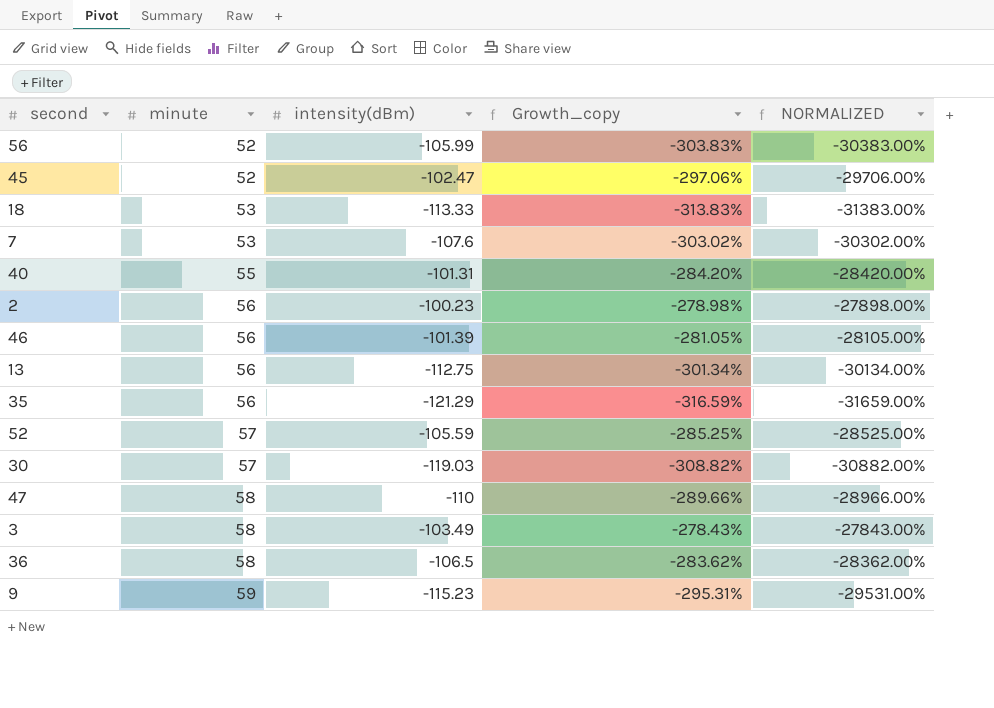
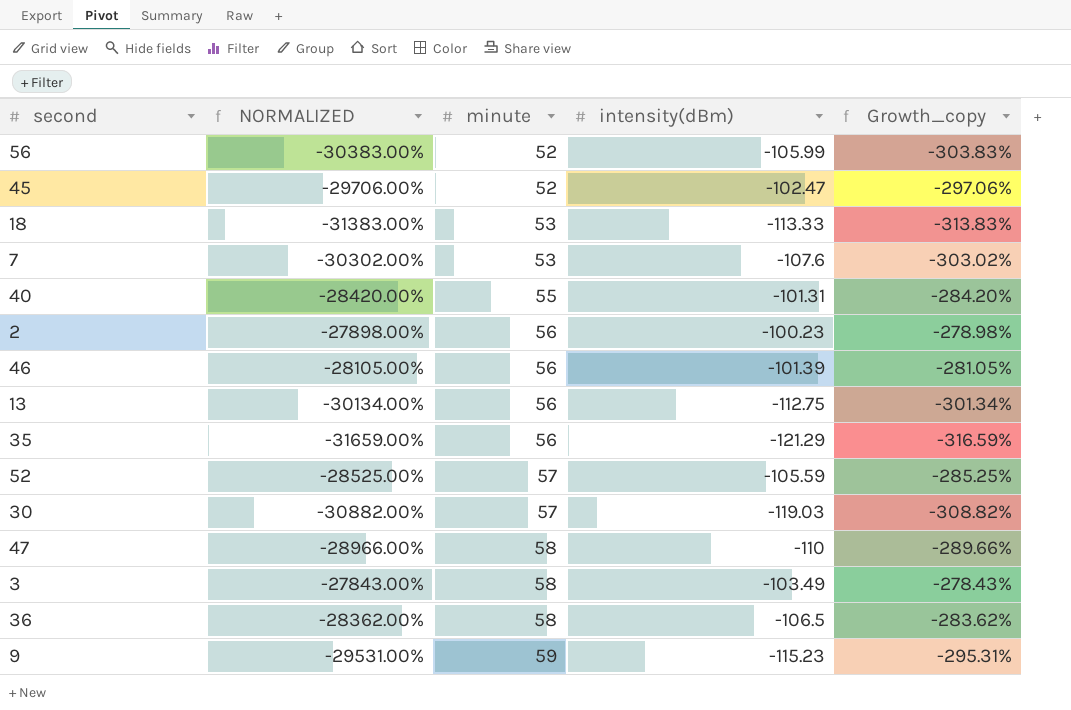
column NORMALIZED | position: 5 -> 2

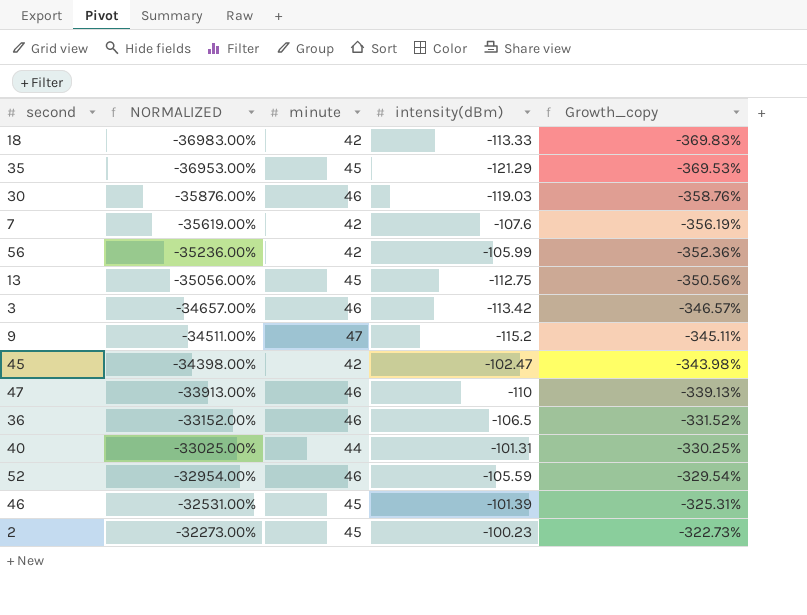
row order: minute ascending -> NORMALIZED ascending
18 | NORMALIZED: -31383.00% -> -36983.00%
18 | minute: 53 -> 42
18 | Growth_copy: -313.83% -> -369.83%
35 | NORMALIZED: -31659.00% -> -36953.00%
35 | minute: 56 -> 45
35 | Growth_copy: -316.59% -> -369.53%
30 | NORMALIZED: -30882.00% -> -35876.00%
30 | minute: 57 -> 46
30 | Growth_copy: -308.82% -> -358.76%
7 | NORMALIZED: -30302.00% -> -35619.00%
7 | minute: 53 -> 42
7 | Growth_copy: -303.02% -> -356.19%
56 | NORMALIZED: -30383.00% -> -35236.00%
56 | minute: 52 -> 42
56 | Growth_copy: -303.83% -> -352.36%
13 | NORMALIZED: -30134.00% -> -35056.00%
13 | minute: 56 -> 45
13 | Growth_copy: -301.34% -> -350.56%
3 | NORMALIZED: -27843.00% -> -34657.00%
3 | minute: 58 -> 46
3 | intensity(dBm): -103.49 -> -113.42
3 | Growth_copy: -278.43% -> -346.57%
9 | NORMALIZED: -29531.00% -> -34511.00%
9 | minute: 59 -> 47
9 | intensity(dBm): -115.23 -> -115.2
9 | Growth_copy: -295.31% -> -345.11%
45 | NORMALIZED: -29706.00% -> -34398.00%
45 | minute: 52 -> 42
45 | Growth_copy: -297.06% -> -343.98%
47 | NORMALIZED: -28966.00% -> -33913.00%
47 | minute: 58 -> 46
47 | Growth_copy: -289.66% -> -339.13%
36 | NORMALIZED: -28362.00% -> -33152.00%
36 | minute: 58 -> 46
36 | Growth_copy: -283.62% -> -331.52%
40 | NORMALIZED: -28420.00% -> -33025.00%
40 | minute: 55 -> 44
40 | Growth_copy: -284.20% -> -330.25%
52 | NORMALIZED: -28525.00% -> -32954.00%
52 | minute: 57 -> 46
52 | Growth_copy: -285.25% -> -329.54%
46 | NORMALIZED: -28105.00% -> -32531.00%
46 | minute: 56 -> 45
46 | Growth_copy: -281.05% -> -325.31%
2 | NORMALIZED: -27898.00% -> -32273.00%
2 | minute: 56 -> 45
2 | Growth_copy: -278.98% -> -322.73%

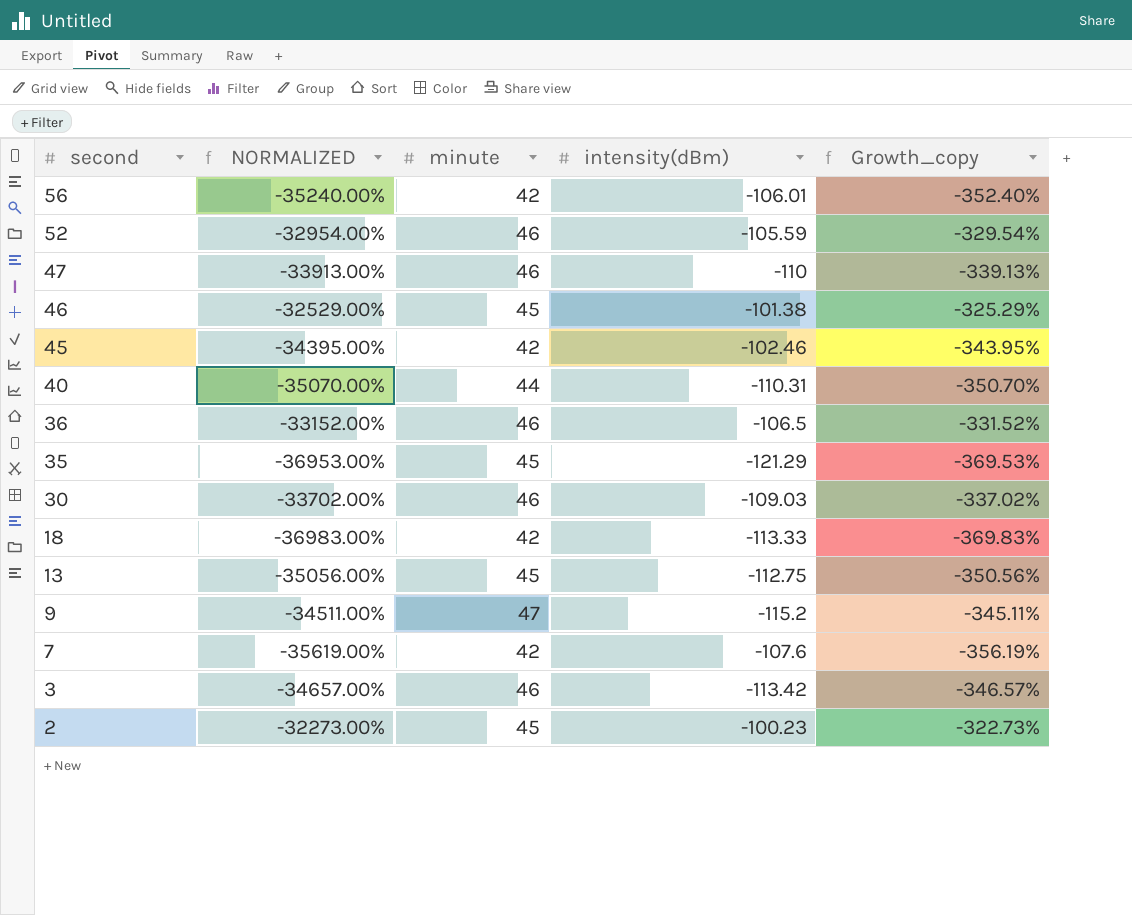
row order: NORMALIZED ascending -> second descending
56 | NORMALIZED: -35236.00% -> -35240.00%
56 | intensity(dBm): -105.99 -> -106.01
56 | Growth_copy: -352.36% -> -352.40%
46 | NORMALIZED: -32531.00% -> -32529.00%
46 | intensity(dBm): -101.39 -> -101.38
46 | Growth_copy: -325.31% -> -325.29%
45 | NORMALIZED: -34398.00% -> -34395.00%
45 | intensity(dBm): -102.47 -> -102.46
45 | Growth_copy: -343.98% -> -343.95%
40 | NORMALIZED: -33025.00% -> -35070.00%
40 | intensity(dBm): -101.31 -> -110.31
40 | Growth_copy: -330.25% -> -350.70%
30 | NORMALIZED: -35876.00% -> -33702.00%
30 | intensity(dBm): -119.03 -> -109.03
30 | Growth_copy: -358.76% -> -337.02%

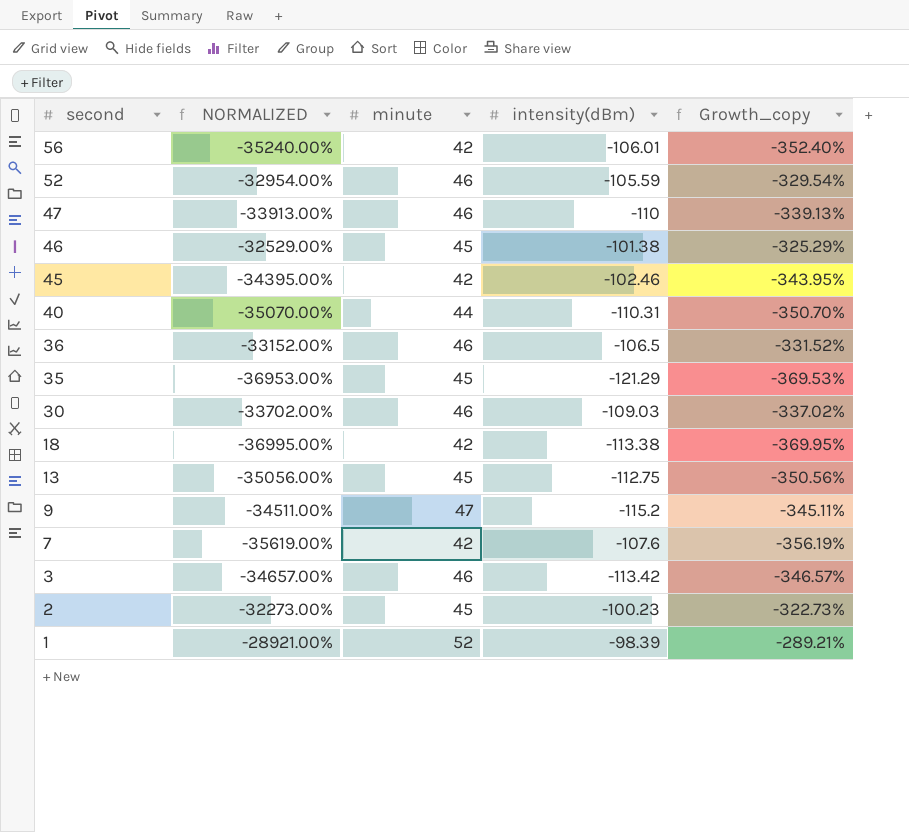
18 | NORMALIZED: -36983.00% -> -36995.00%
18 | intensity(dBm): -113.33 -> -113.38
18 | Growth_copy: -369.83% -> -369.95%
row 1: none -> -28921.00% | 52 | -98.39 | -289.21%

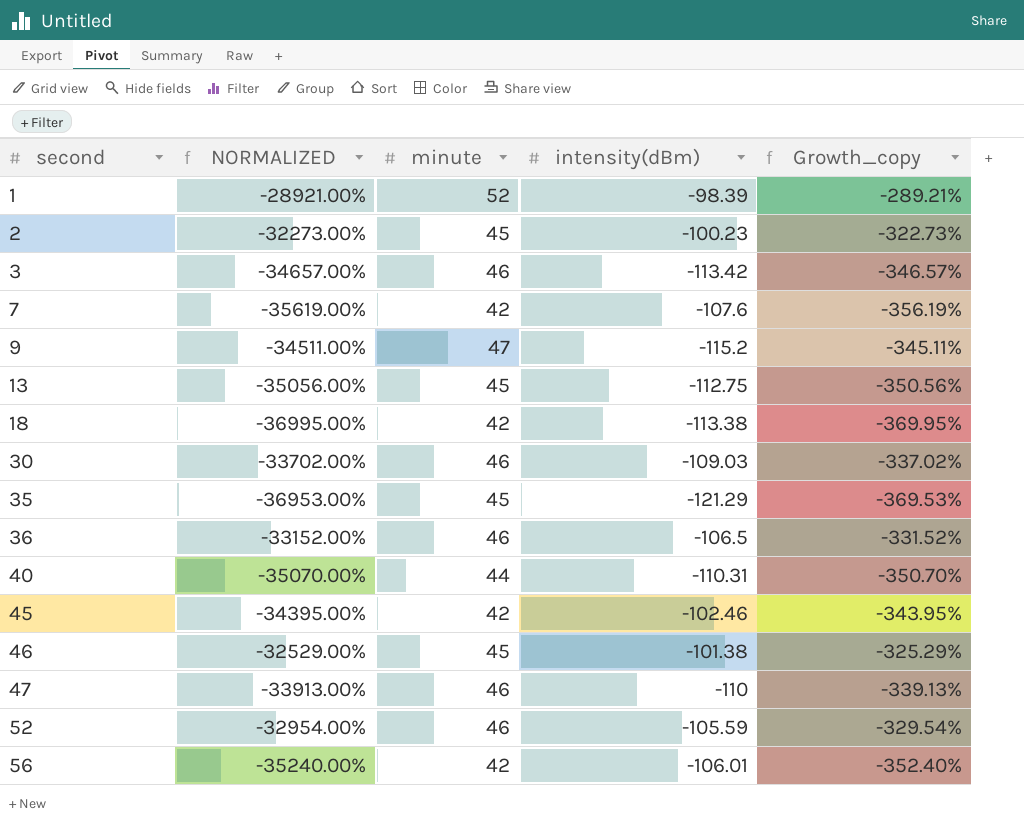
row order: second descending -> second ascending

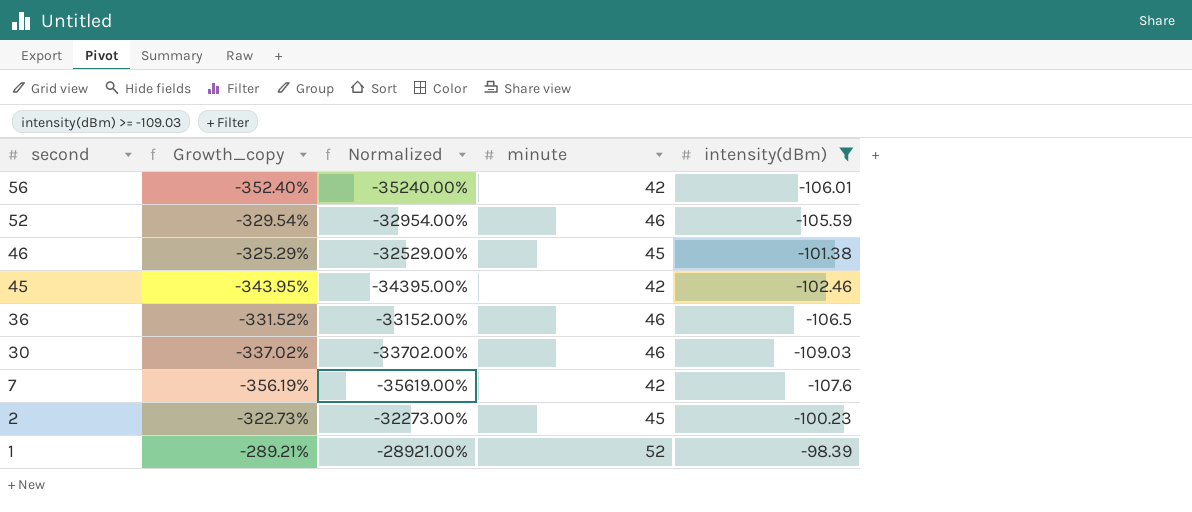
filter: none -> intensity(dBm) >= -109.03
row order: second ascending -> second descending
column Growth_copy | position: 5 -> 2
column name: NORMALIZED -> Normalized

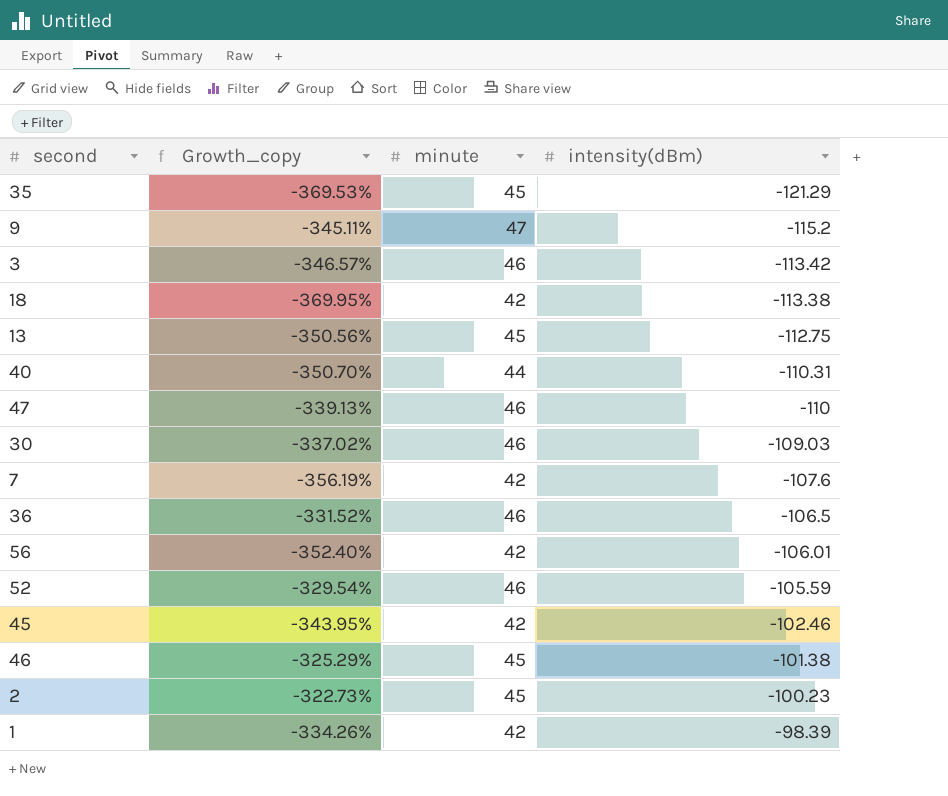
filter: intensity(dBm) >= -109.03 -> none
row order: second descending -> intensity(dBm) ascending
column Normalized | formula: [Growth_copy] * 100 -> none
1 | Growth_copy: -289.21% -> -334.26%
1 | minute: 52 -> 42

